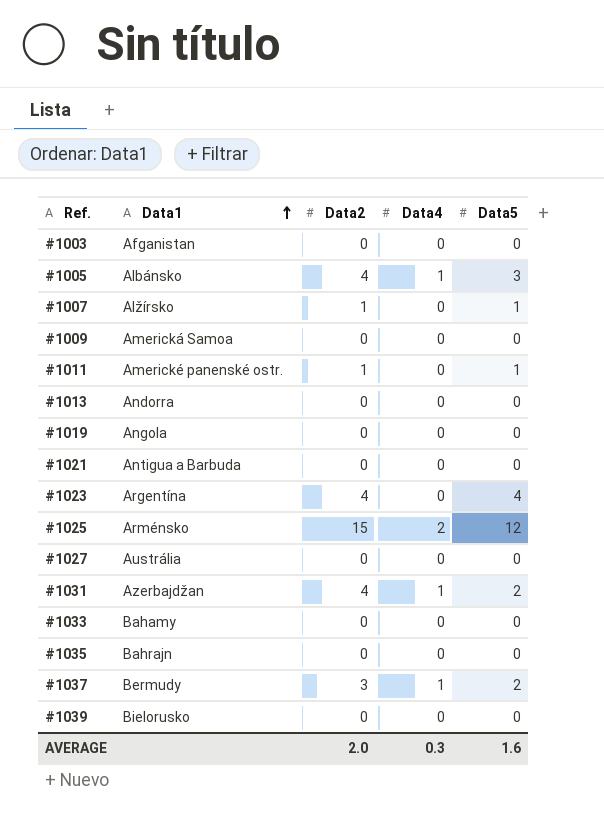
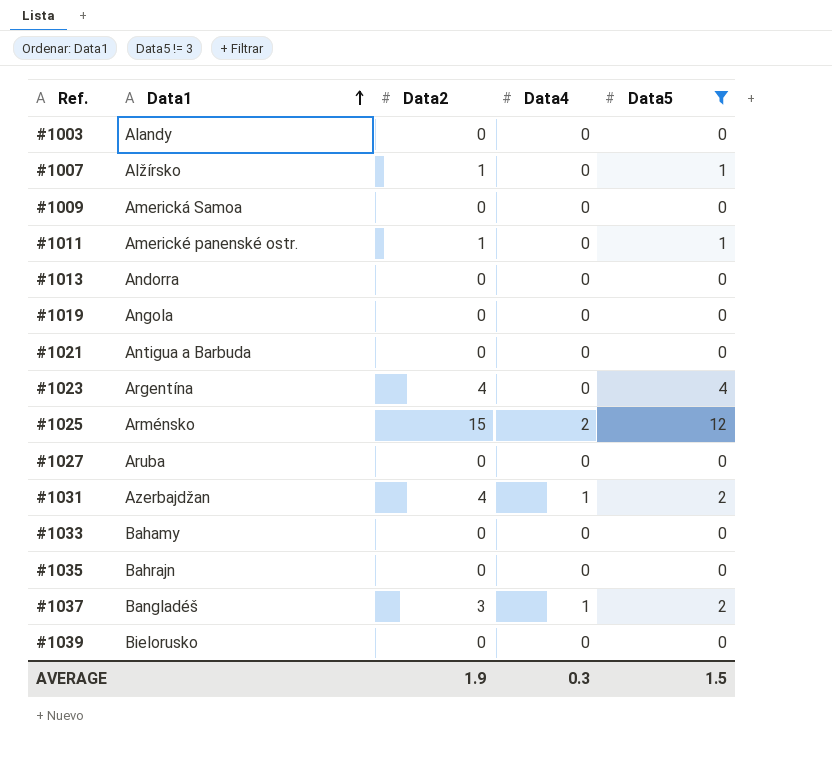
filter: none -> Data5 != 3
#1003 | Data1: Afganistan -> Alandy
#1027 | Data1: Austrália -> Aruba
#1037 | Data1: Bermudy -> Bangladéš
AVERAGE | Data2: 2.0 -> 1.9
AVERAGE | Data5: 1.6 -> 1.5

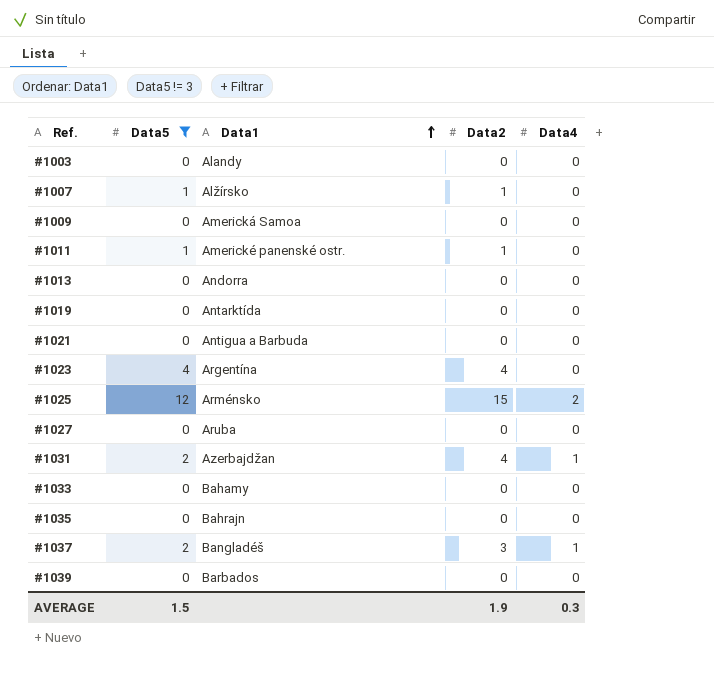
column Data5 | position: 5 -> 2
#1019 | Data1: Angola -> Antarktída
#1039 | Data1: Bielorusko -> Barbados

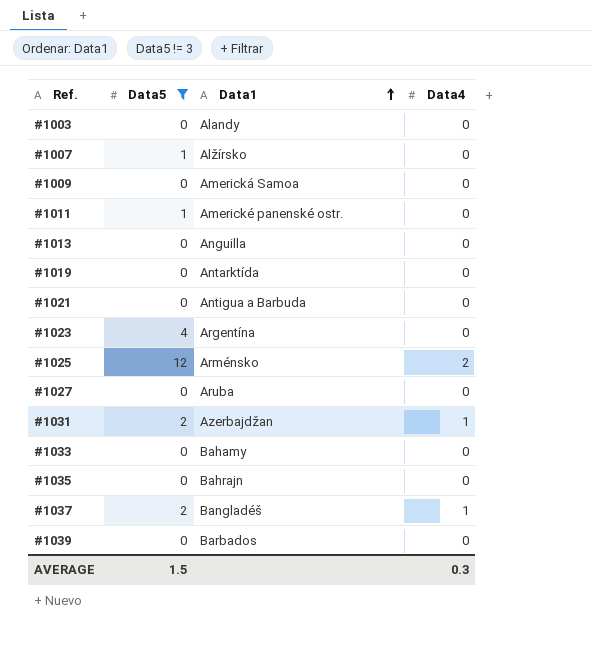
column Data2 | position: 4 -> none
#1013 | Data1: Andorra -> Anguilla

